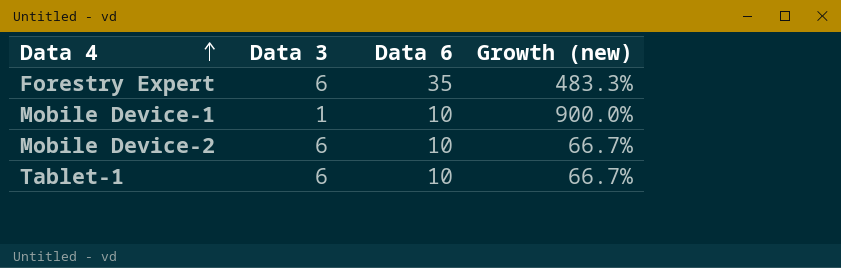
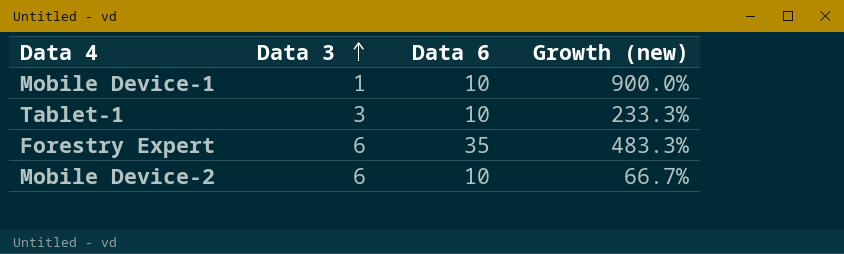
row order: Data 4 ascending -> Data 3 ascending
Tablet-1 | Data 3: 6 -> 3
Tablet-1 | Growth (new): 66.7% -> 233.3%

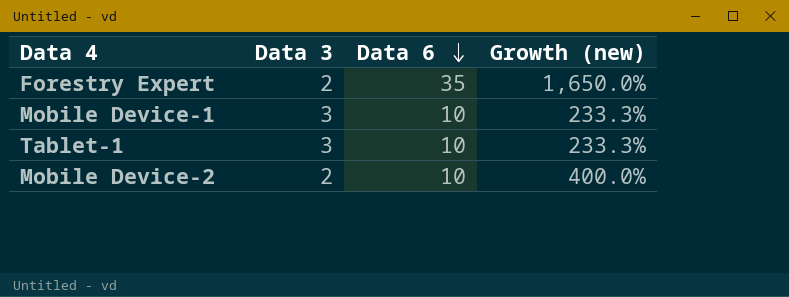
row order: Data 3 ascending -> Data 6 descending
Forestry Expert | Data 3: 6 -> 2
Forestry Expert | Growth (new): 483.3% -> 1,650.0%
Mobile Device-1 | Data 3: 1 -> 3
Mobile Device-1 | Growth (new): 900.0% -> 233.3%
Mobile Device-2 | Data 3: 6 -> 2
Mobile Device-2 | Growth (new): 66.7% -> 400.0%

